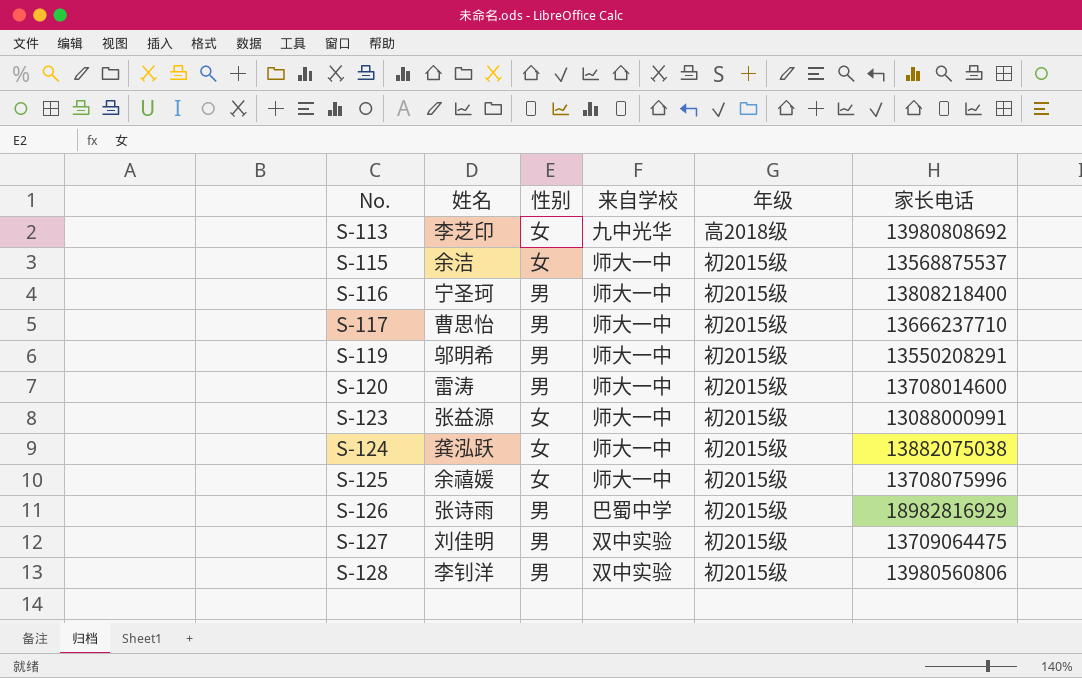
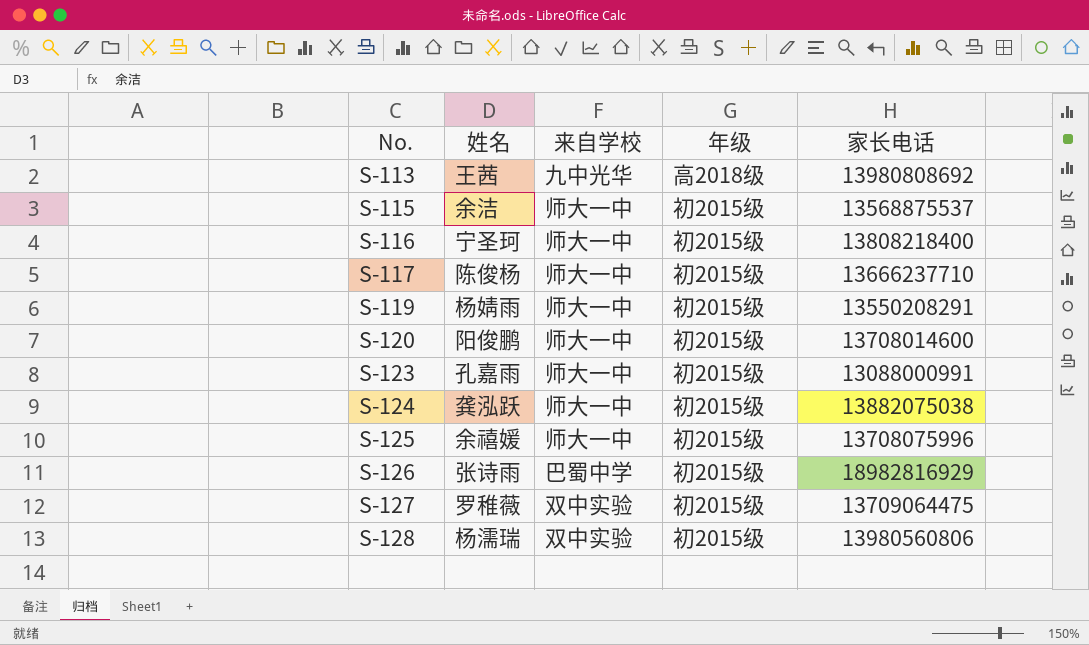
column 性别 | position: 3 -> none
S-113 | 姓名: 李芝印 -> 王茜
S-117 | 姓名: 曹思怡 -> 陈俊杨
S-119 | 姓名: 邬明希 -> 杨婧雨
S-120 | 姓名: 雷涛 -> 阳俊鹏
S-123 | 姓名: 张益源 -> 孔嘉雨
S-127 | 姓名: 刘佳明 -> 罗稚薇
S-128 | 姓名: 李钊洋 -> 杨濡瑞

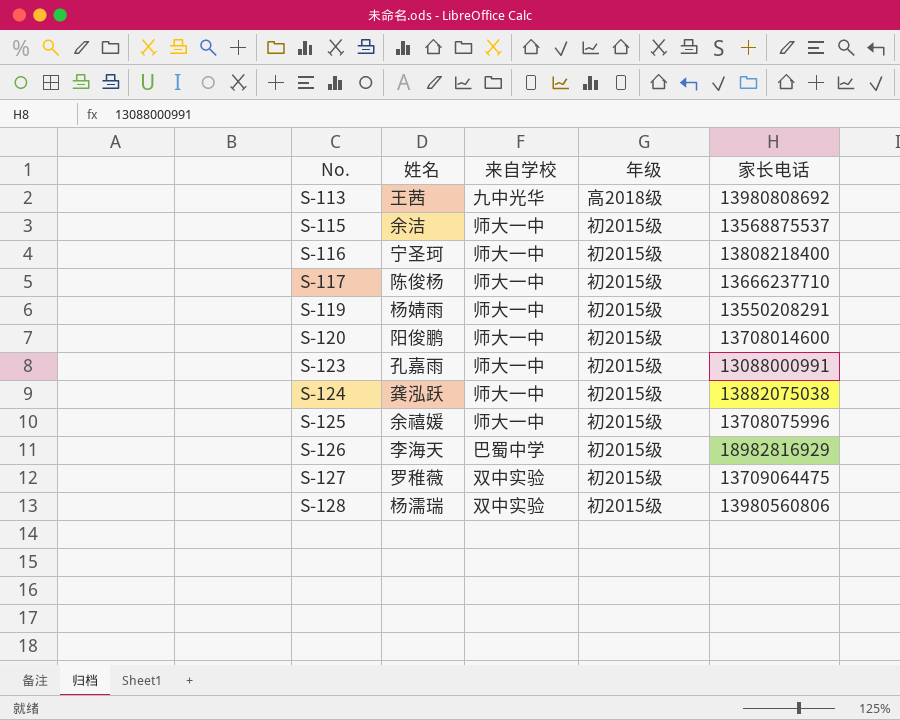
S-126 | 姓名: 张诗雨 -> 李海天

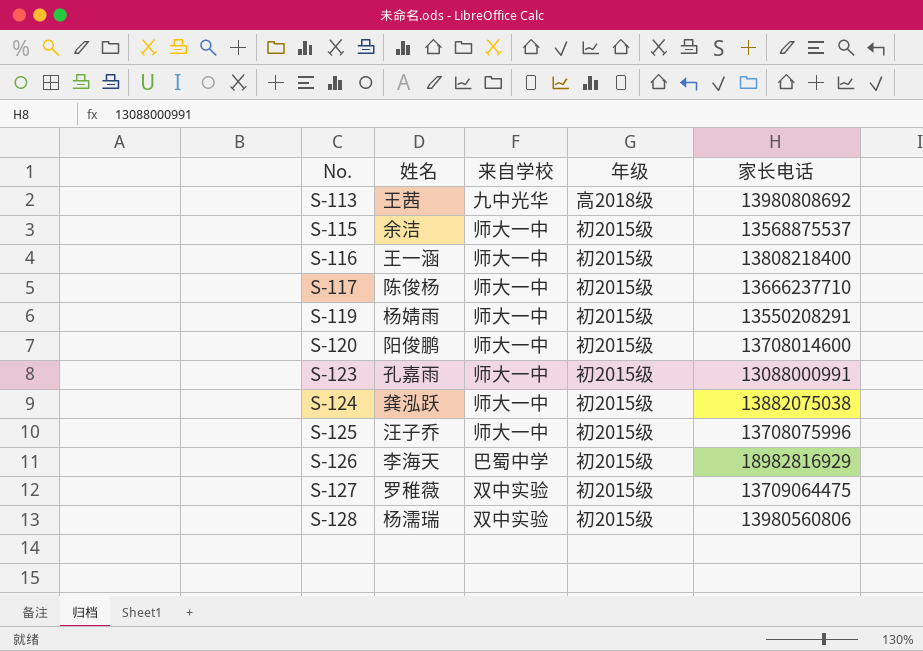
S-116 | 姓名: 宁圣珂 -> 王一涵
S-125 | 姓名: 余禧媛 -> 汪子乔

